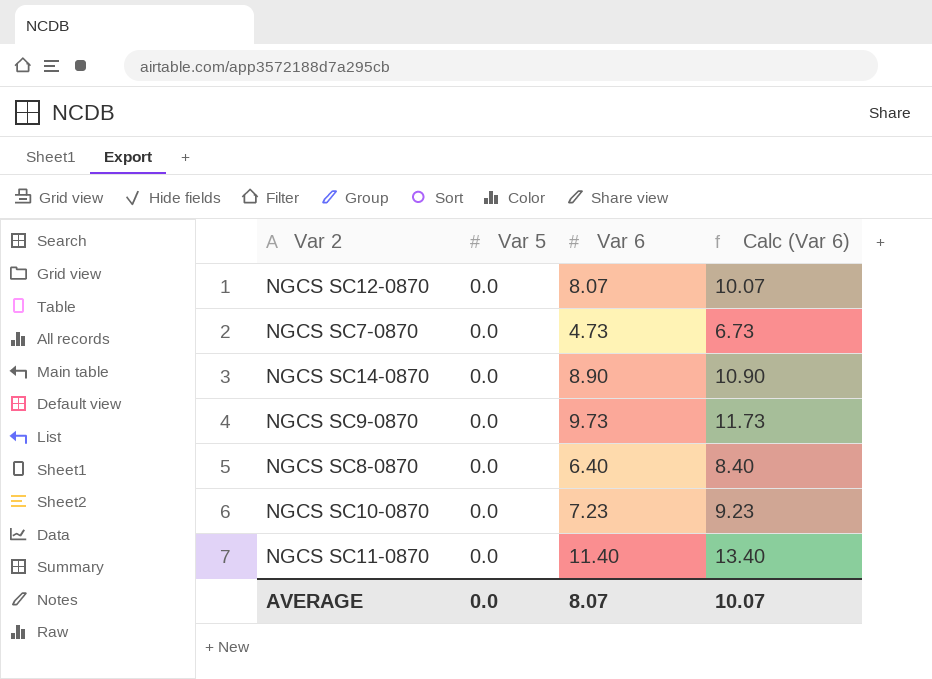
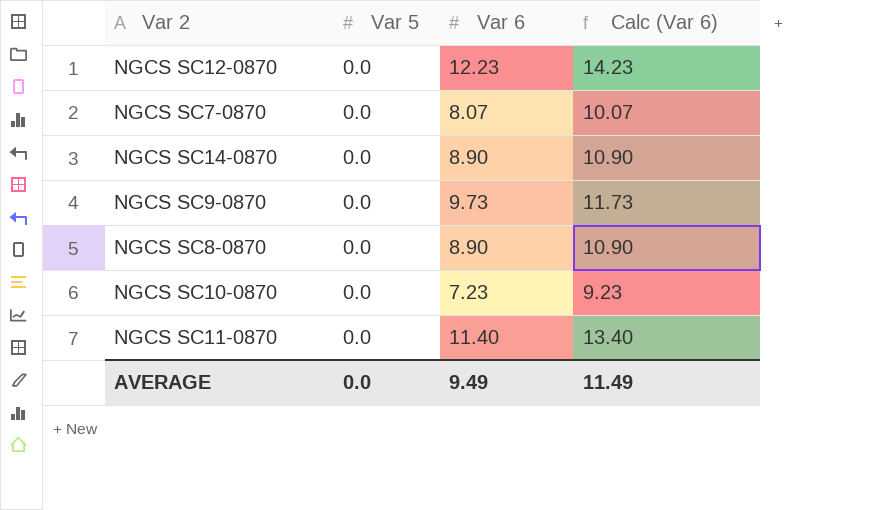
NGCS SC12-0870 | Var 6: 8.07 -> 12.23
NGCS SC12-0870 | Calc (Var 6): 10.07 -> 14.23
NGCS SC7-0870 | Var 6: 4.73 -> 8.07
NGCS SC7-0870 | Calc (Var 6): 6.73 -> 10.07
NGCS SC8-0870 | Var 6: 6.40 -> 8.90
NGCS SC8-0870 | Calc (Var 6): 8.40 -> 10.90
AVERAGE | Var 6: 8.07 -> 9.49
AVERAGE | Calc (Var 6): 10.07 -> 11.49

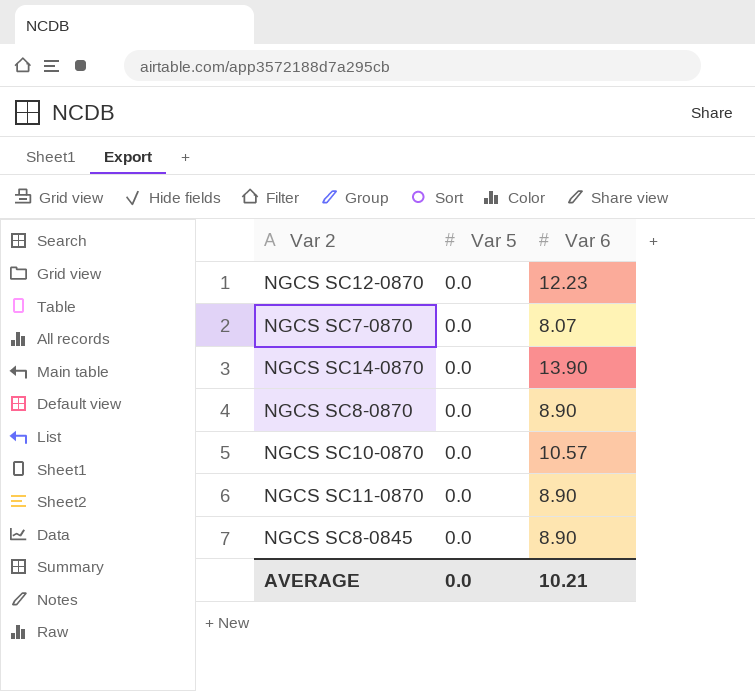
column Calc (Var 6) | formula: [Var 6] + 2 -> none
row NGCS SC9-0870: 0.0 | 9.73 | 11.73 -> none
NGCS SC14-0870 | Var 6: 8.90 -> 13.90
NGCS SC10-0870 | Var 6: 7.23 -> 10.57
NGCS SC11-0870 | Var 6: 11.40 -> 8.90
row NGCS SC8-0845: none -> 0.0 | 8.90
AVERAGE | Var 6: 9.49 -> 10.21

